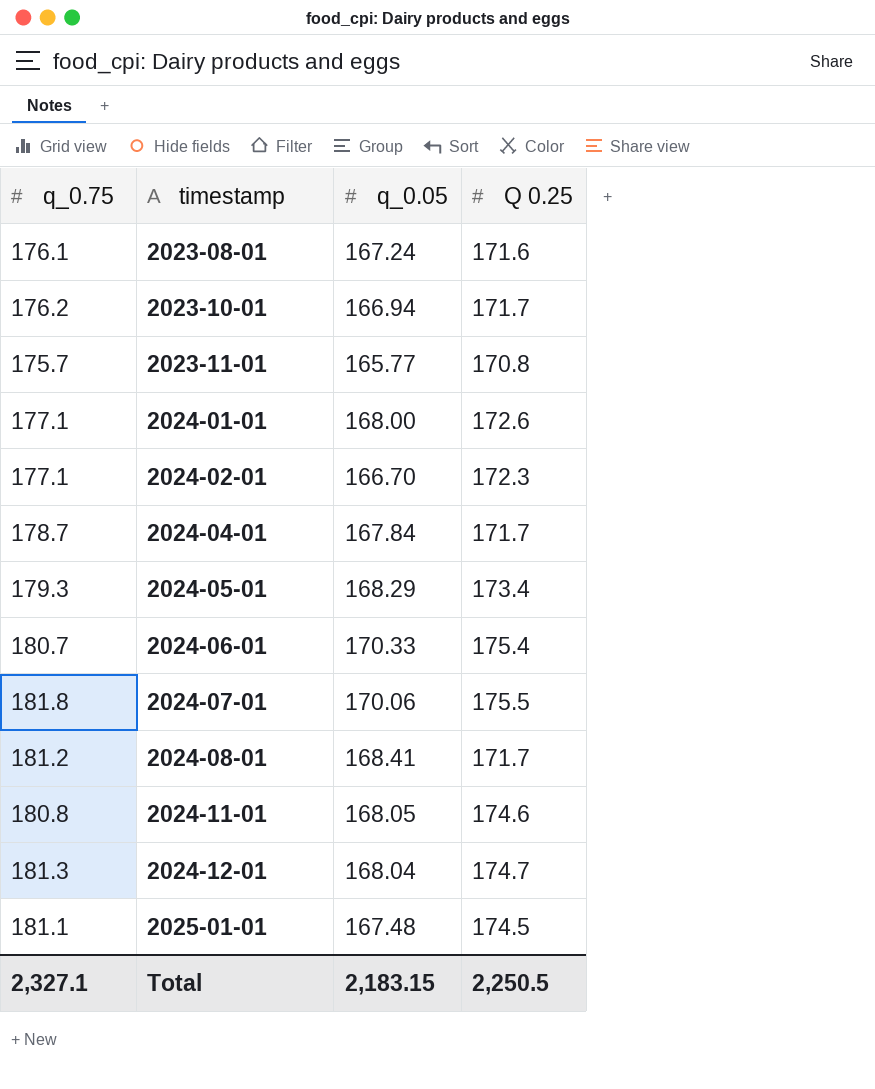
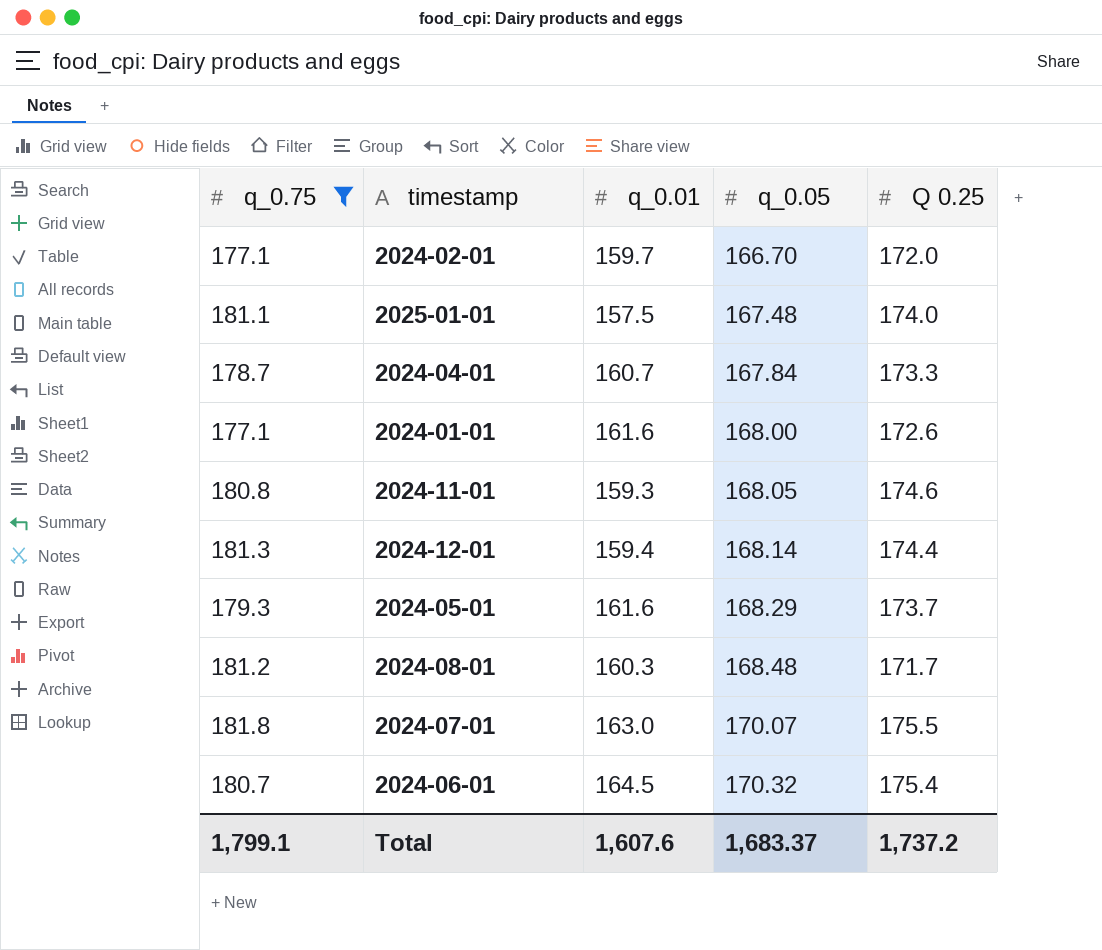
filter: none -> q_0.75 >= 177.1
row order: timestamp ascending -> q_0.05 ascending
column q_0.01 | position: none -> 3
2024-02-01 | Q 0.25: 172.3 -> 172.0
2025-01-01 | Q 0.25: 174.5 -> 174.0
2024-04-01 | Q 0.25: 171.7 -> 173.3
2024-12-01 | q_0.05: 168.04 -> 168.14
2024-12-01 | Q 0.25: 174.7 -> 174.4
2024-05-01 | Q 0.25: 173.4 -> 173.7
2024-08-01 | q_0.05: 168.41 -> 168.48
2024-07-01 | q_0.05: 170.06 -> 170.07
2024-06-01 | q_0.05: 170.33 -> 170.32
Total | q_0.75: 2,327.1 -> 1,799.1
Total | q_0.05: 2,183.15 -> 1,683.37
Total | Q 0.25: 2,250.5 -> 1,737.2

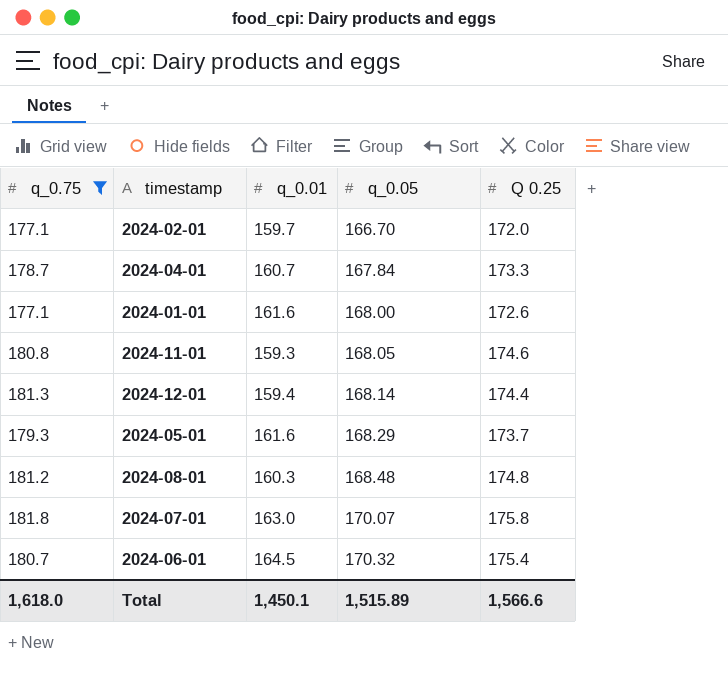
row 2025-01-01: 181.1 | 157.5 | 167.48 | 174.0 -> none
2024-08-01 | Q 0.25: 171.7 -> 174.8
2024-07-01 | Q 0.25: 175.5 -> 175.8
Total | q_0.75: 1,799.1 -> 1,618.0
Total | q_0.01: 1,607.6 -> 1,450.1
Total | q_0.05: 1,683.37 -> 1,515.89
Total | Q 0.25: 1,737.2 -> 1,566.6

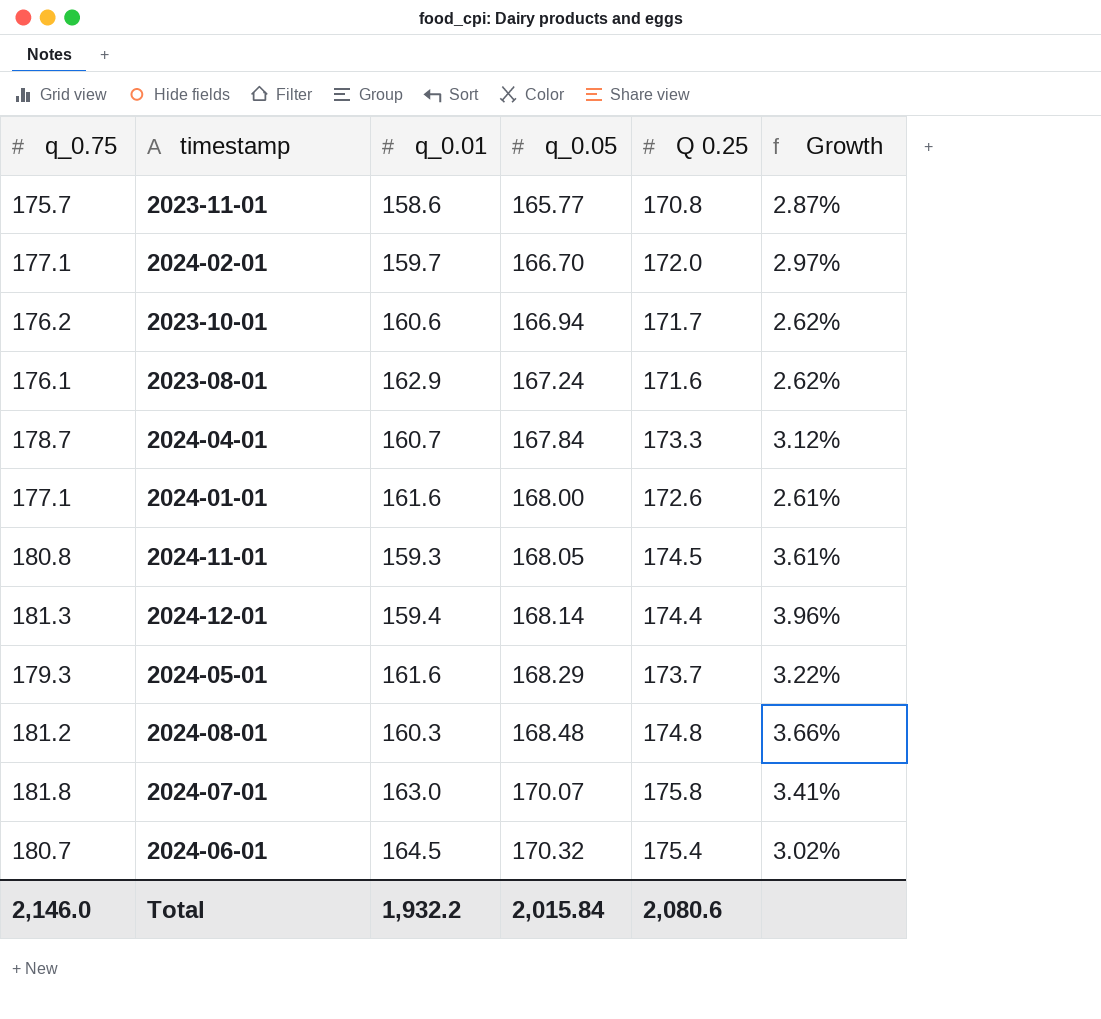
filter: q_0.75 >= 177.1 -> none
column Growth | formula: none -> ([q_0.75] - [Q 0.25]) / [Q 0.25]
2024-11-01 | Q 0.25: 174.6 -> 174.5
Total | q_0.75: 1,618.0 -> 2,146.0
Total | q_0.01: 1,450.1 -> 1,932.2
Total | q_0.05: 1,515.89 -> 2,015.84
Total | Q 0.25: 1,566.6 -> 2,080.6

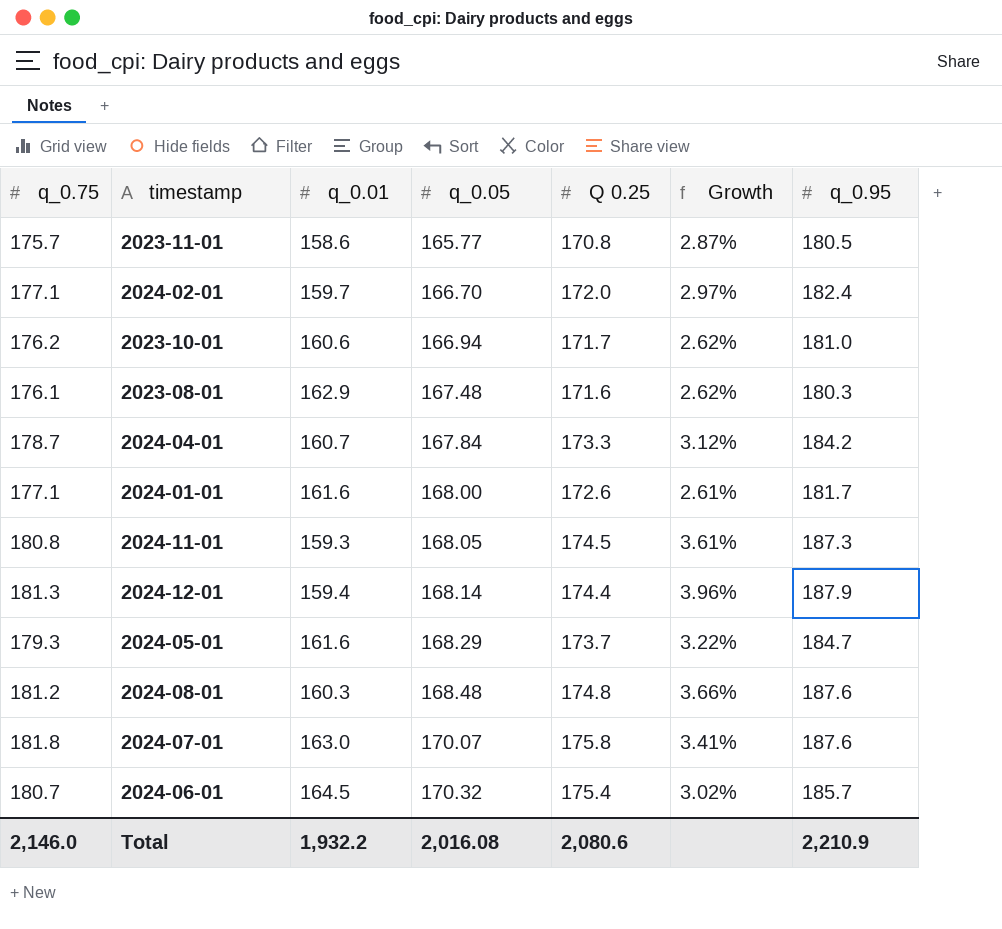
column q_0.95 | position: none -> 7
2023-08-01 | q_0.05: 167.24 -> 167.48
Total | q_0.05: 2,015.84 -> 2,016.08

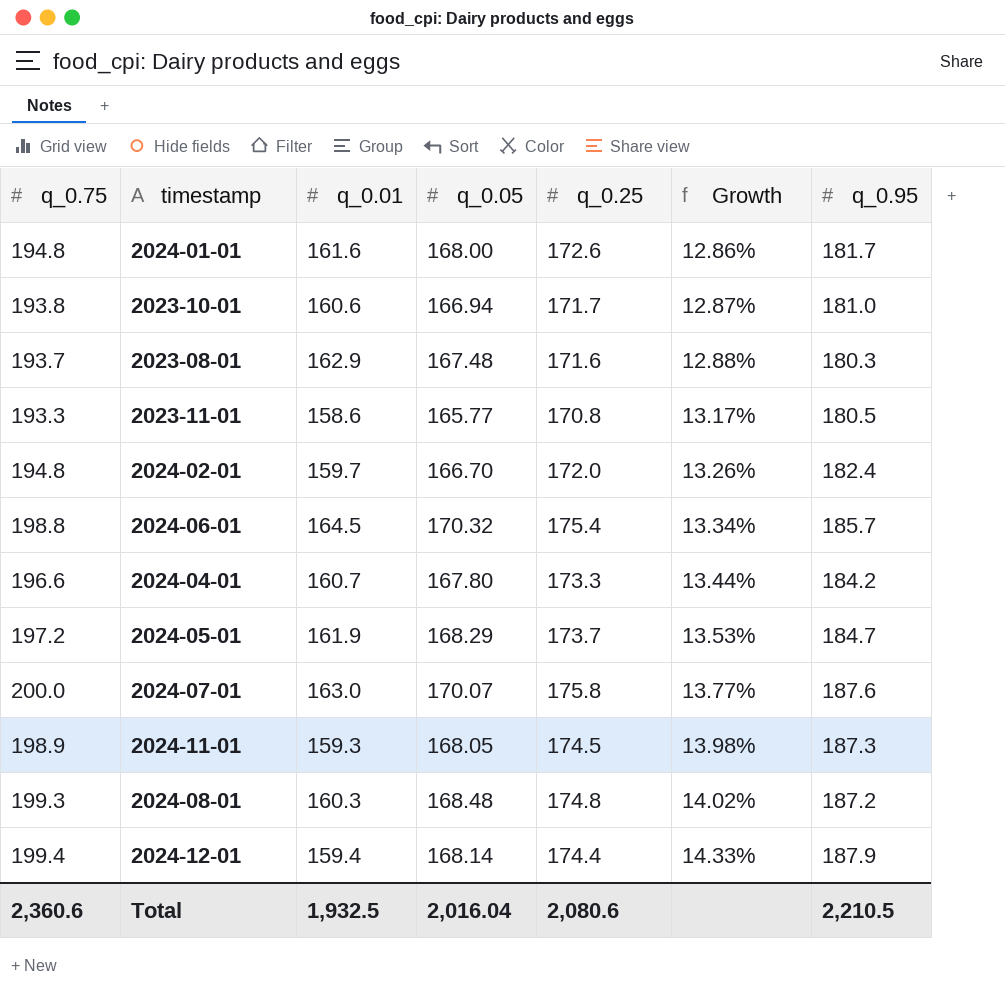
row order: q_0.05 ascending -> Growth ascending
column name: Q 0.25 -> q_0.25
2024-01-01 | q_0.75: 177.1 -> 194.8
2024-01-01 | Growth: 2.61% -> 12.86%
2023-10-01 | q_0.75: 176.2 -> 193.8
2023-10-01 | Growth: 2.62% -> 12.87%
2023-08-01 | q_0.75: 176.1 -> 193.7
2023-08-01 | Growth: 2.62% -> 12.88%
2023-11-01 | q_0.75: 175.7 -> 193.3
2023-11-01 | Growth: 2.87% -> 13.17%
2024-02-01 | q_0.75: 177.1 -> 194.8
2024-02-01 | Growth: 2.97% -> 13.26%
2024-06-01 | q_0.75: 180.7 -> 198.8
2024-06-01 | Growth: 3.02% -> 13.34%
2024-04-01 | q_0.75: 178.7 -> 196.6
2024-04-01 | q_0.05: 167.84 -> 167.80
2024-04-01 | Growth: 3.12% -> 13.44%
2024-05-01 | q_0.75: 179.3 -> 197.2
2024-05-01 | q_0.01: 161.6 -> 161.9
2024-05-01 | Growth: 3.22% -> 13.53%
2024-07-01 | q_0.75: 181.8 -> 200.0
2024-07-01 | Growth: 3.41% -> 13.77%
2024-11-01 | q_0.75: 180.8 -> 198.9
2024-11-01 | Growth: 3.61% -> 13.98%
2024-08-01 | q_0.75: 181.2 -> 199.3
2024-08-01 | Growth: 3.66% -> 14.02%
2024-08-01 | q_0.95: 187.6 -> 187.2
2024-12-01 | q_0.75: 181.3 -> 199.4
2024-12-01 | Growth: 3.96% -> 14.33%
Total | q_0.75: 2,146.0 -> 2,360.6
Total | q_0.01: 1,932.2 -> 1,932.5
Total | q_0.05: 2,016.08 -> 2,016.04
Total | q_0.95: 2,210.9 -> 2,210.5

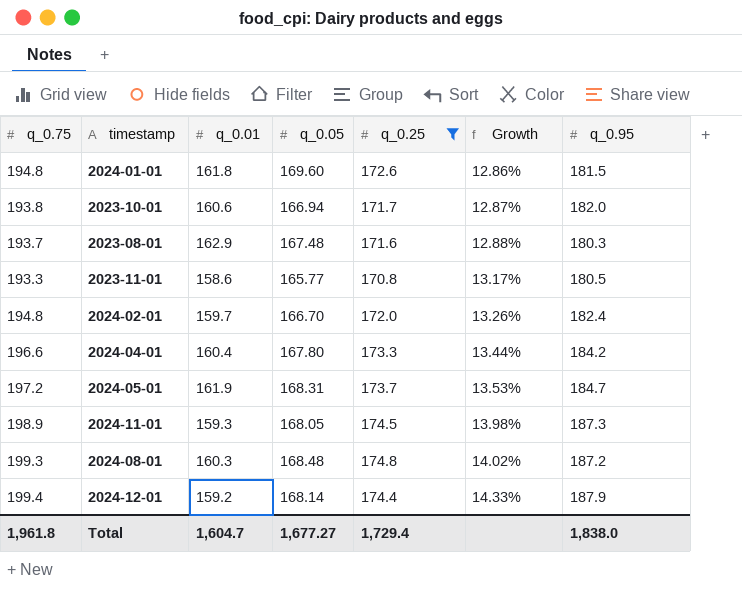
filter: none -> q_0.25 <= 174.8
2024-01-01 | q_0.01: 161.6 -> 161.8
2024-01-01 | q_0.05: 168.00 -> 169.60
2024-01-01 | q_0.95: 181.7 -> 181.5
2023-10-01 | q_0.95: 181.0 -> 182.0
2024-04-01 | q_0.01: 160.7 -> 160.4
2024-05-01 | q_0.05: 168.29 -> 168.31
2024-12-01 | q_0.01: 159.4 -> 159.2
Total | q_0.75: 2,360.6 -> 1,961.8
Total | q_0.01: 1,932.5 -> 1,604.7
Total | q_0.05: 2,016.04 -> 1,677.27
Total | q_0.25: 2,080.6 -> 1,729.4
Total | q_0.95: 2,210.5 -> 1,838.0

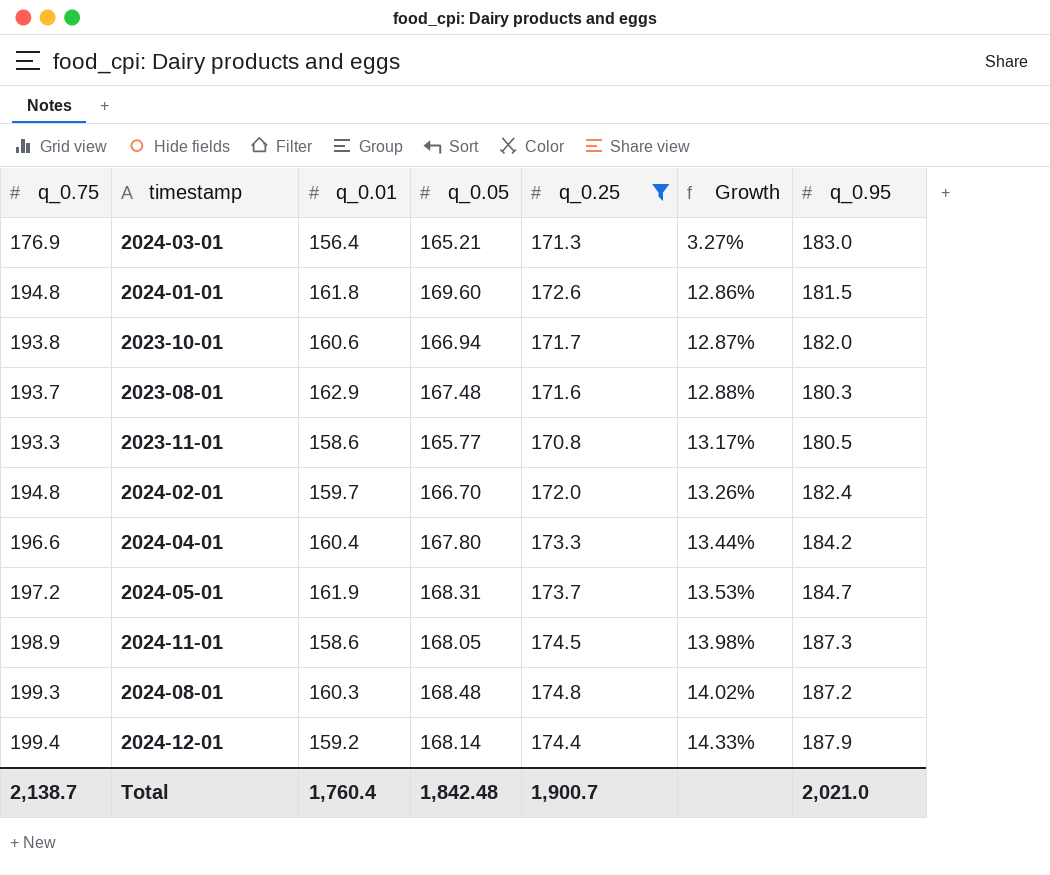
row 2024-03-01: none -> 176.9 | 156.4 | 165.21 | 171.3 | 3.27% | 183.0
2024-11-01 | q_0.01: 159.3 -> 158.6
Total | q_0.75: 1,961.8 -> 2,138.7
Total | q_0.01: 1,604.7 -> 1,760.4
Total | q_0.05: 1,677.27 -> 1,842.48
Total | q_0.25: 1,729.4 -> 1,900.7
Total | q_0.95: 1,838.0 -> 2,021.0

